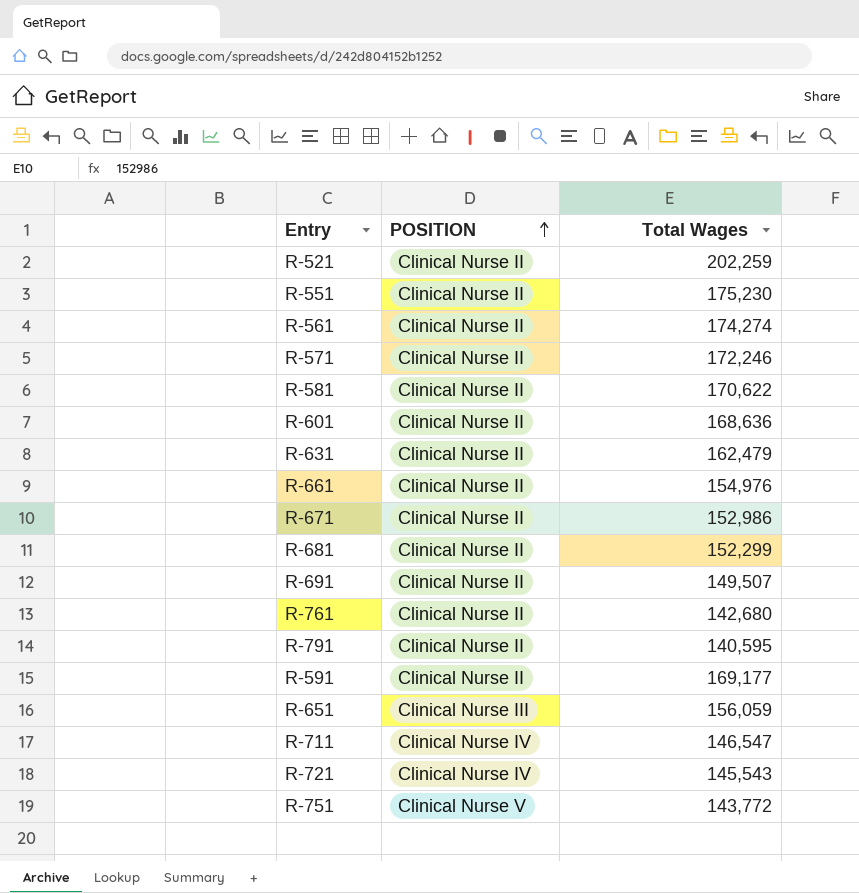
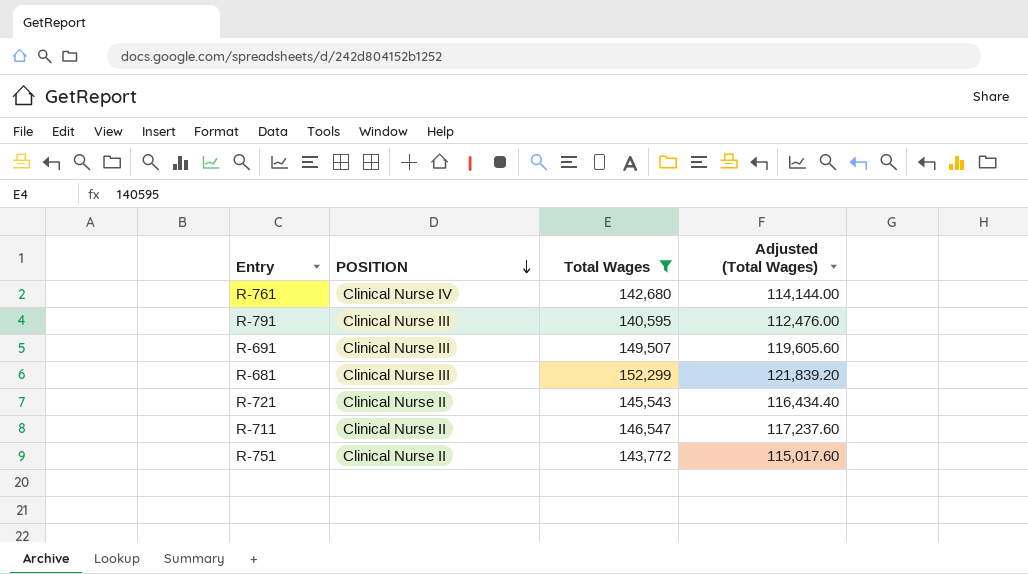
filter: none -> Total Wages <= 152,299
row order: POSITION ascending -> POSITION descending
column Adjusted (Total Wages) | formula: none -> [Total Wages] * 0.8
R-761 | POSITION: Clinical Nurse II -> Clinical Nurse IV
R-791 | POSITION: Clinical Nurse II -> Clinical Nurse III
R-691 | POSITION: Clinical Nurse II -> Clinical Nurse III
R-681 | POSITION: Clinical Nurse II -> Clinical Nurse III
R-721 | POSITION: Clinical Nurse IV -> Clinical Nurse II
R-711 | POSITION: Clinical Nurse IV -> Clinical Nurse II
R-751 | POSITION: Clinical Nurse V -> Clinical Nurse II

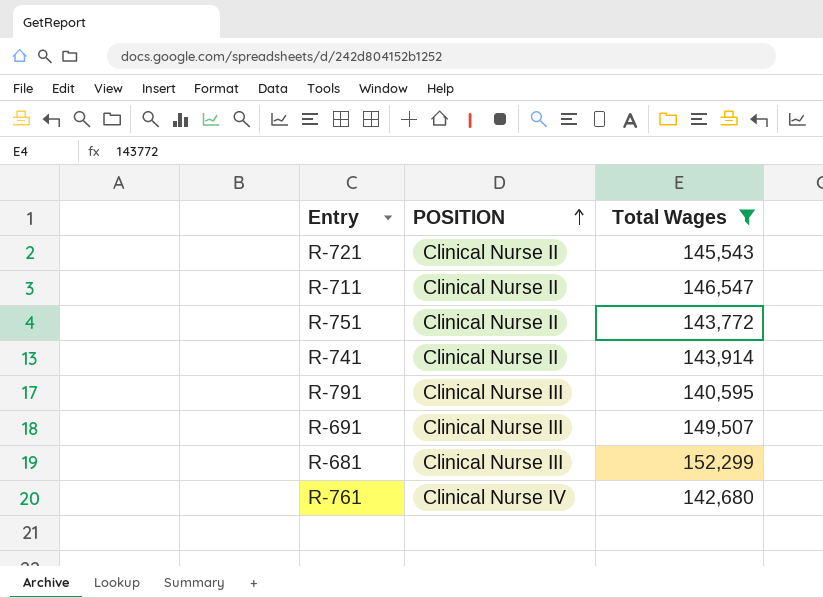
row order: POSITION descending -> POSITION ascending
column Adjusted (Total Wages) | formula: [Total Wages] * 0.8 -> none
row R-741: none -> Clinical Nurse II | 143,914

